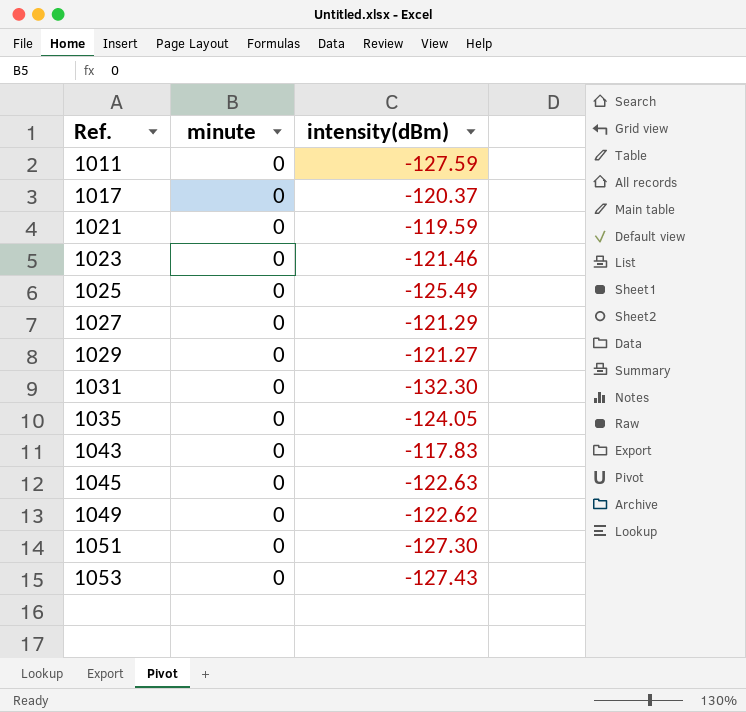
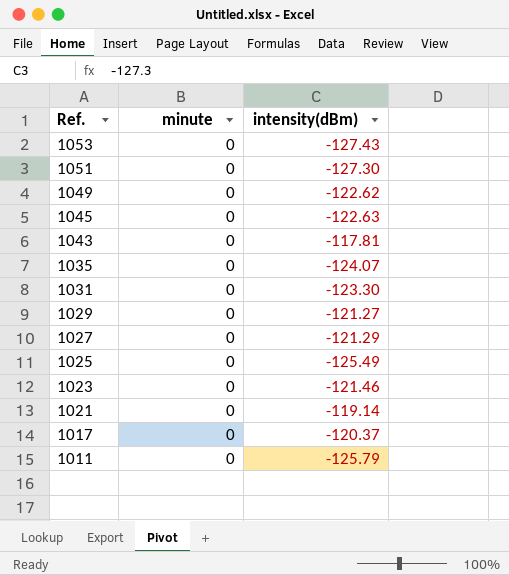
row order: Ref. ascending -> Ref. descending
1043 | intensity(dBm): -117.83 -> -117.81
1035 | intensity(dBm): -124.05 -> -124.07
1031 | intensity(dBm): -132.30 -> -123.30
1021 | intensity(dBm): -119.59 -> -119.14
1011 | intensity(dBm): -127.59 -> -125.79

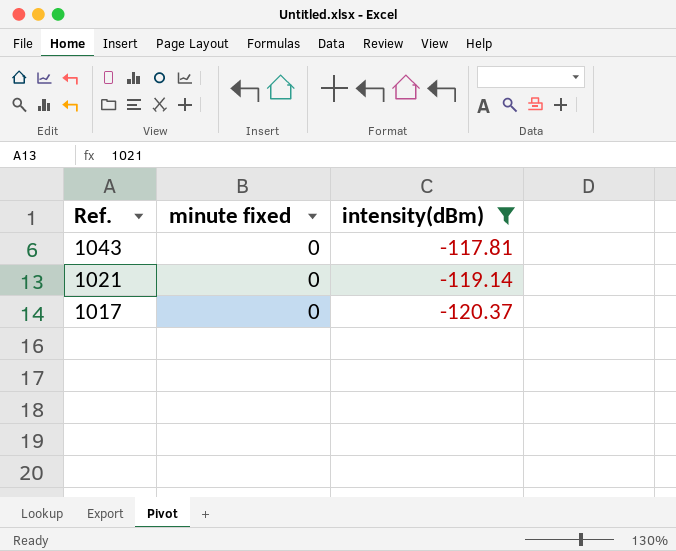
filter: none -> intensity(dBm) >= -120.37
column name: minute -> minute fixed

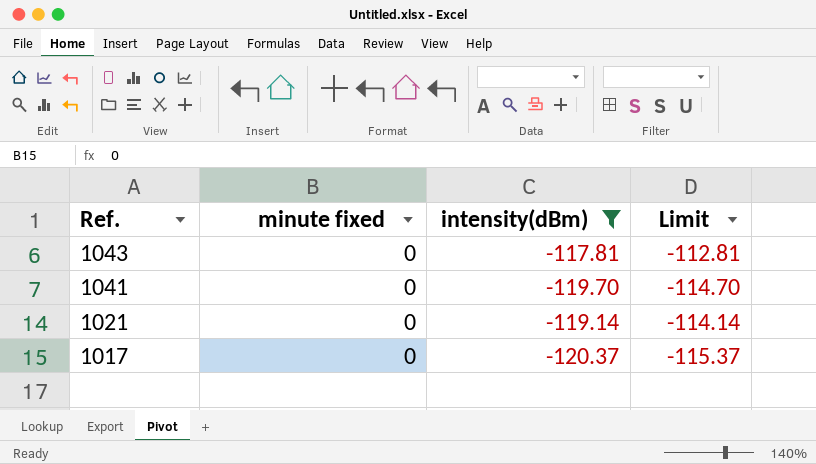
column Limit | formula: none -> [intensity(dBm)] + 5
row 1041: none -> 0 | -119.70 | -114.70

